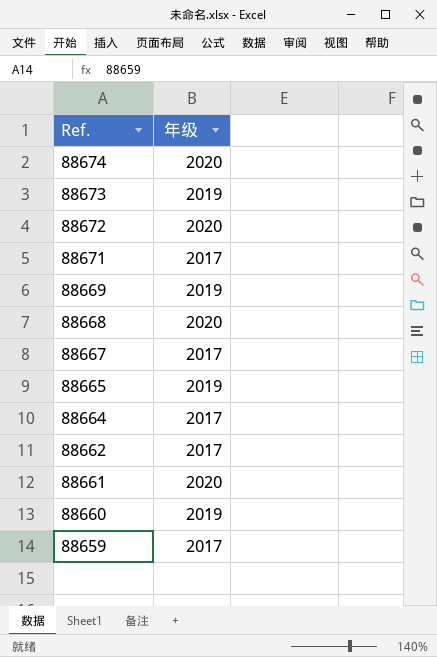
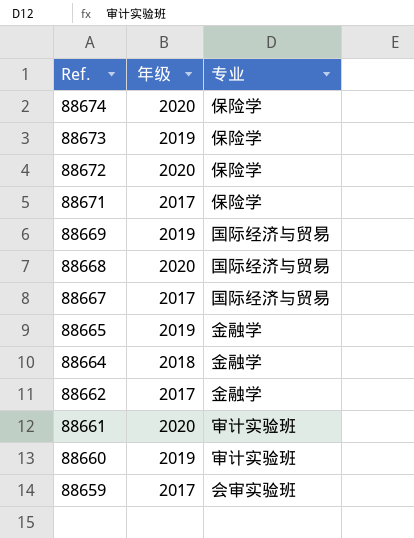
column 专业 | position: none -> 3
88664 | 年级: 2017 -> 2018

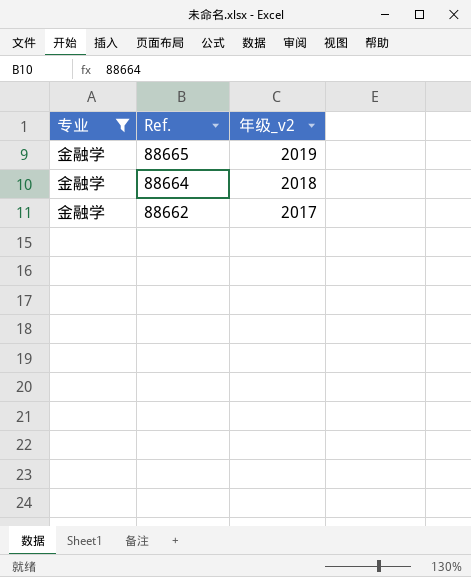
filter: none -> 专业 = 金融学
column 专业 | position: 3 -> 1
column name: 年级 -> 年级_v2

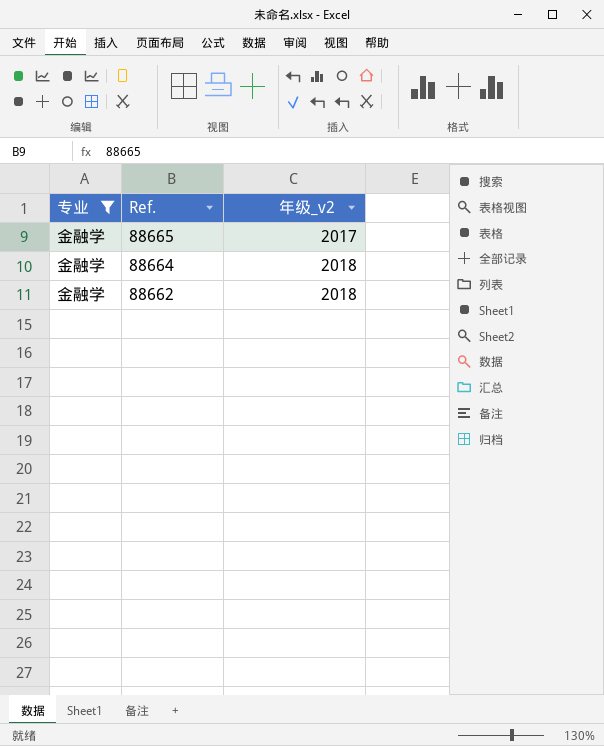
88665 | 年级_v2: 2019 -> 2017
88662 | 年级_v2: 2017 -> 2018

